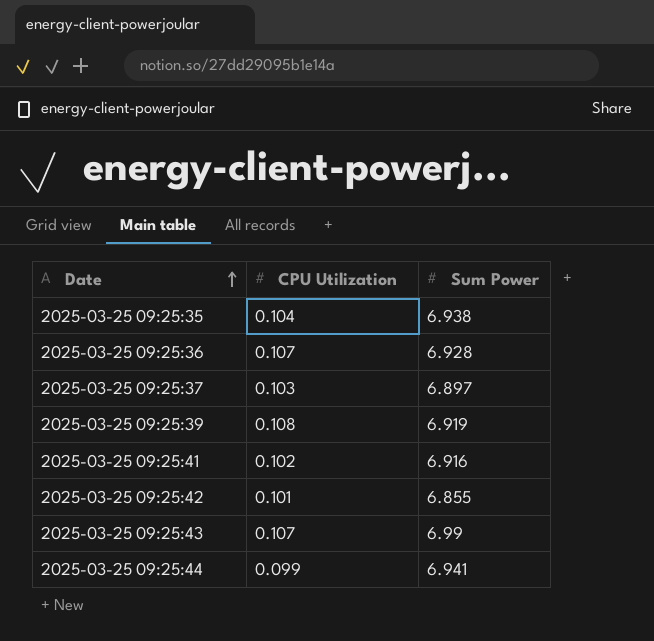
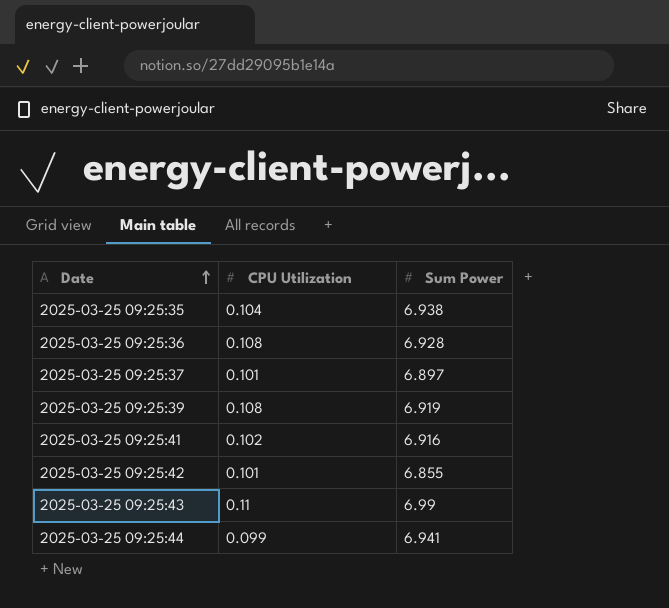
2025-03-25 09:25:36 | CPU Utilization: 0.107 -> 0.108
2025-03-25 09:25:37 | CPU Utilization: 0.103 -> 0.101
2025-03-25 09:25:43 | CPU Utilization: 0.107 -> 0.11

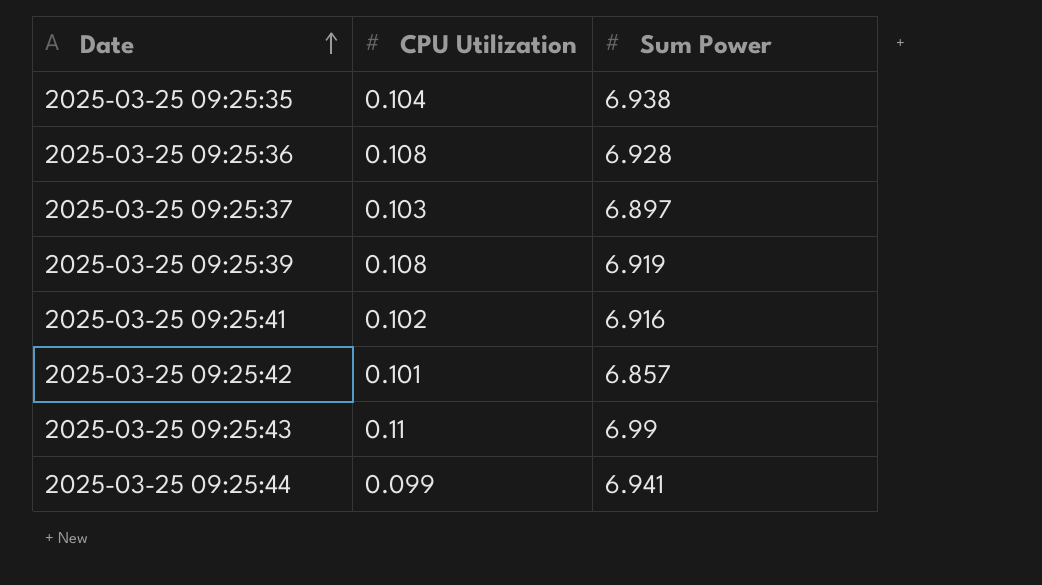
2025-03-25 09:25:37 | CPU Utilization: 0.101 -> 0.103
2025-03-25 09:25:42 | Sum Power: 6.855 -> 6.857

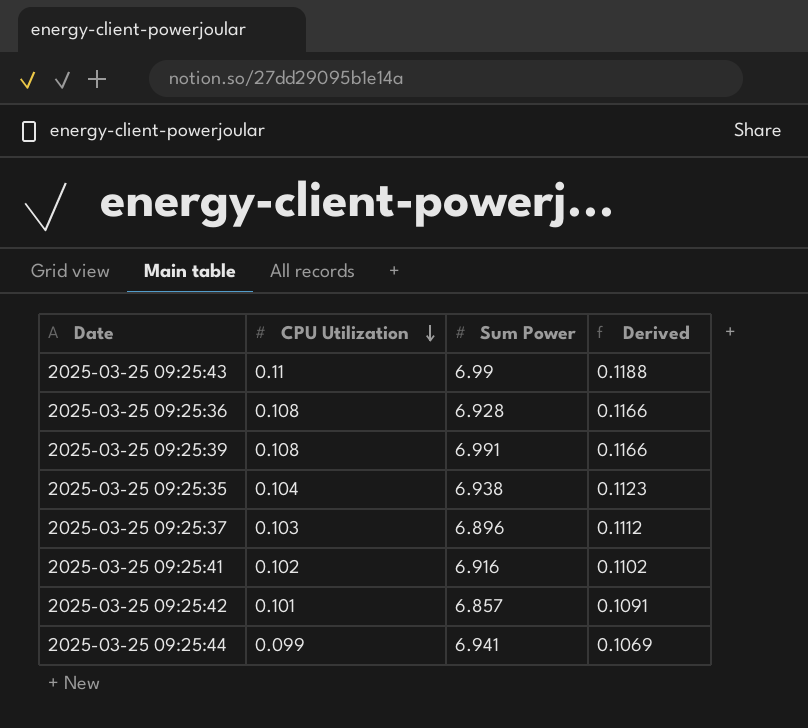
row order: Date ascending -> CPU Utilization descending
column Derived | formula: none -> [CPU Utilization] * 1.08
2025-03-25 09:25:39 | Sum Power: 6.919 -> 6.991
2025-03-25 09:25:37 | Sum Power: 6.897 -> 6.896

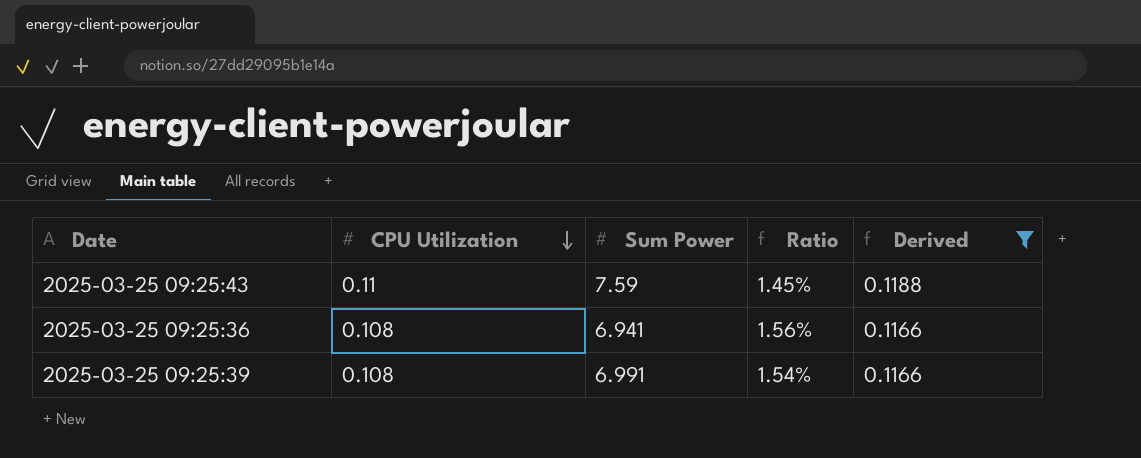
filter: none -> Derived >= 0.1166
column Ratio | formula: none -> [CPU Utilization] / [Sum Power]
2025-03-25 09:25:43 | Sum Power: 6.99 -> 7.59
2025-03-25 09:25:36 | Sum Power: 6.928 -> 6.941

